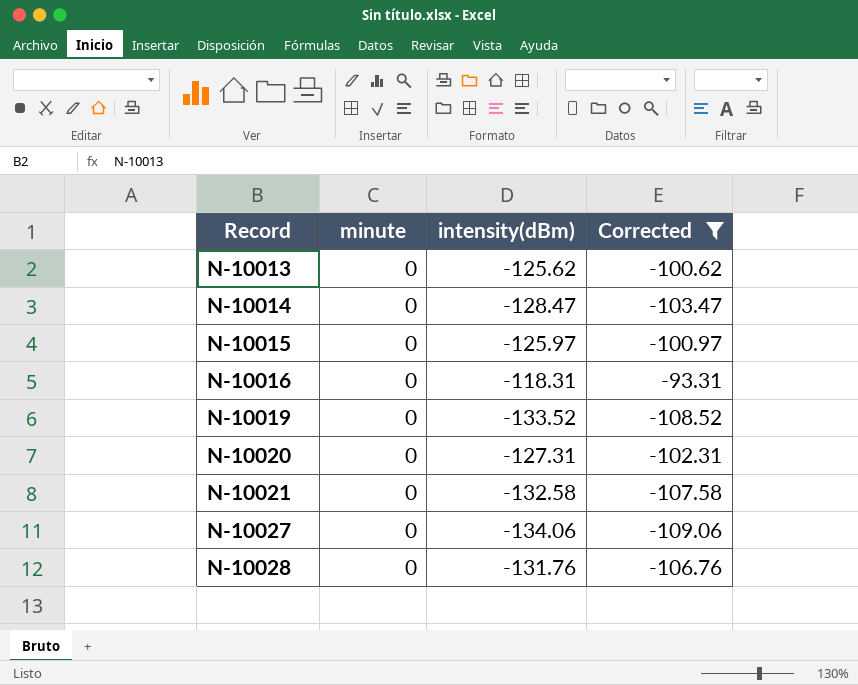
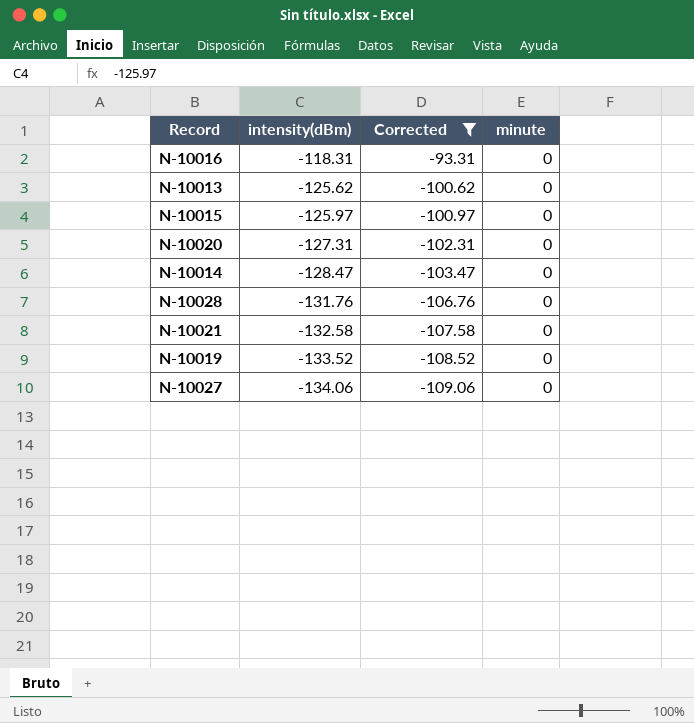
row order: Record ascending -> intensity(dBm) descending
column minute | position: 2 -> 4

